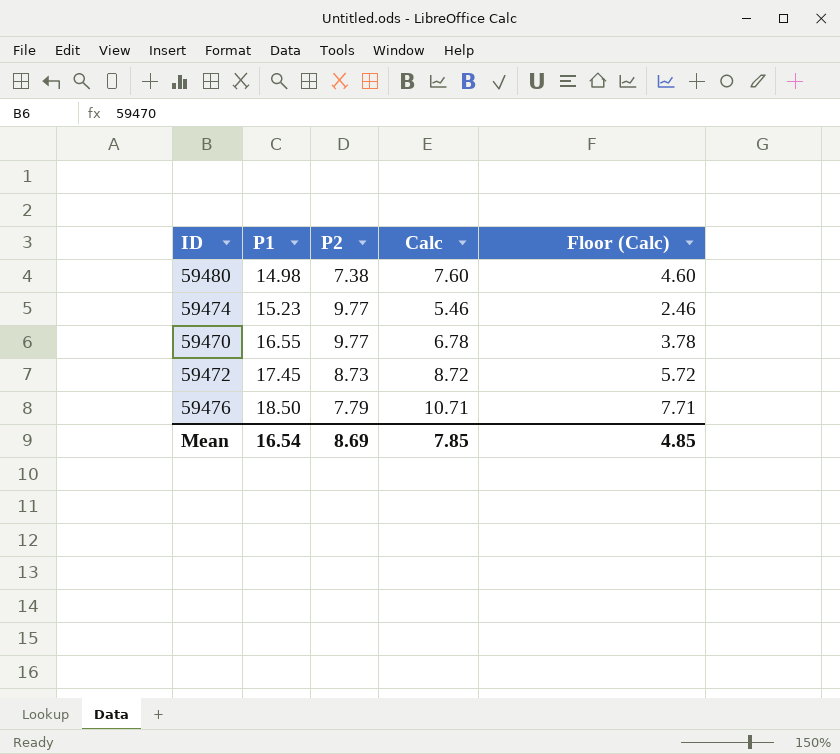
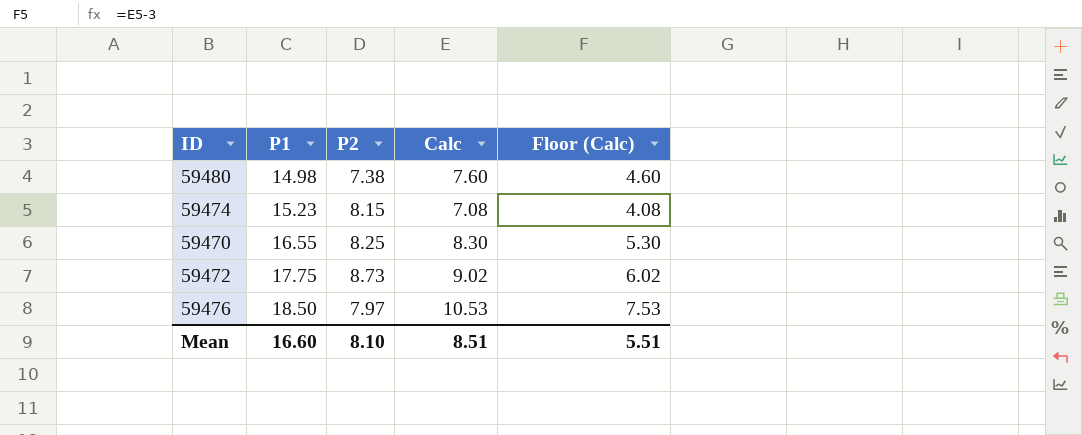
59474 | P2: 9.77 -> 8.15
59474 | Calc: 5.46 -> 7.08
59474 | Floor (Calc): 2.46 -> 4.08
59470 | P2: 9.77 -> 8.25
59470 | Calc: 6.78 -> 8.30
59470 | Floor (Calc): 3.78 -> 5.30
59472 | P1: 17.45 -> 17.75
59472 | Calc: 8.72 -> 9.02
59472 | Floor (Calc): 5.72 -> 6.02
59476 | P2: 7.79 -> 7.97
59476 | Calc: 10.71 -> 10.53
59476 | Floor (Calc): 7.71 -> 7.53
Mean | P1: 16.54 -> 16.60
Mean | P2: 8.69 -> 8.10
Mean | Calc: 7.85 -> 8.51
Mean | Floor (Calc): 4.85 -> 5.51

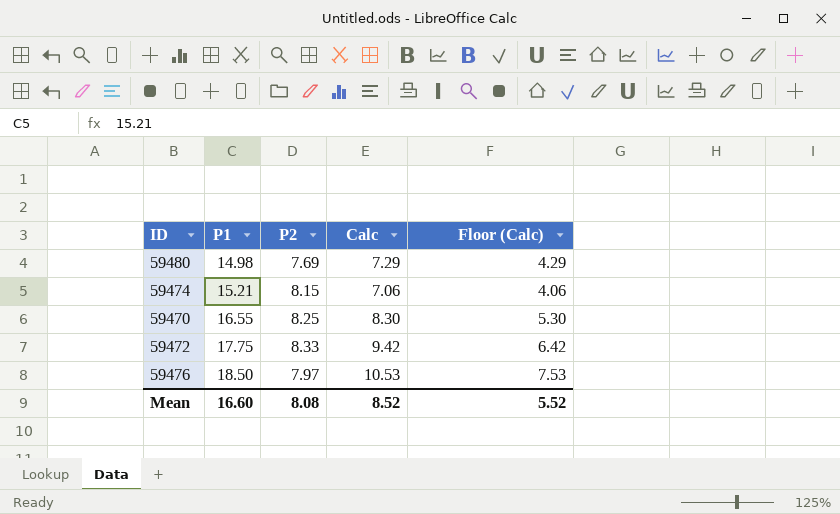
59480 | P2: 7.38 -> 7.69
59480 | Calc: 7.60 -> 7.29
59480 | Floor (Calc): 4.60 -> 4.29
59474 | P1: 15.23 -> 15.21
59474 | Calc: 7.08 -> 7.06
59474 | Floor (Calc): 4.08 -> 4.06
59472 | P2: 8.73 -> 8.33
59472 | Calc: 9.02 -> 9.42
59472 | Floor (Calc): 6.02 -> 6.42
Mean | P2: 8.10 -> 8.08
Mean | Calc: 8.51 -> 8.52
Mean | Floor (Calc): 5.51 -> 5.52

